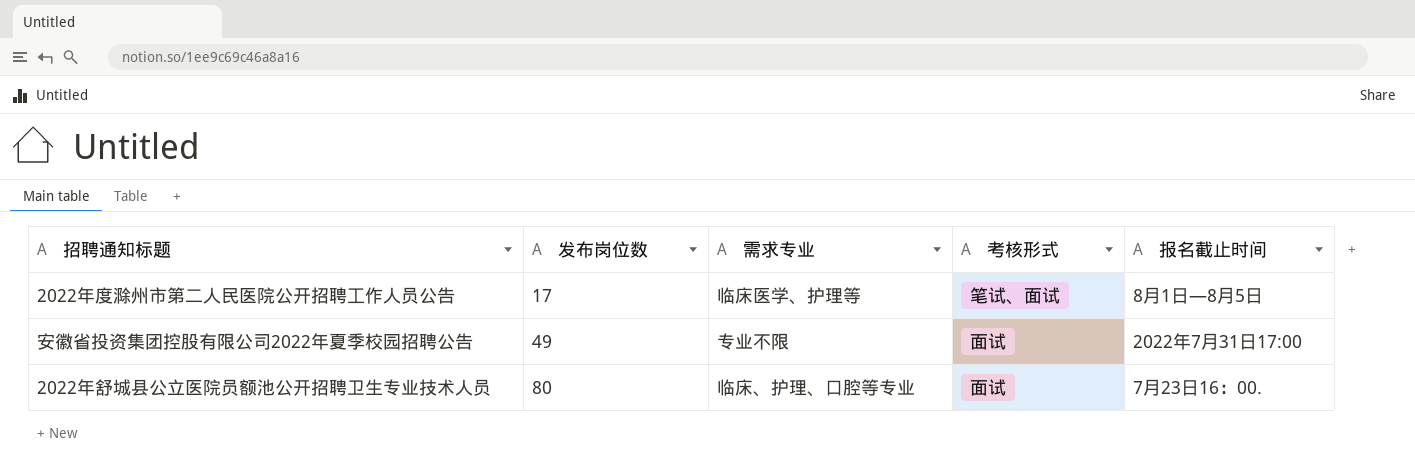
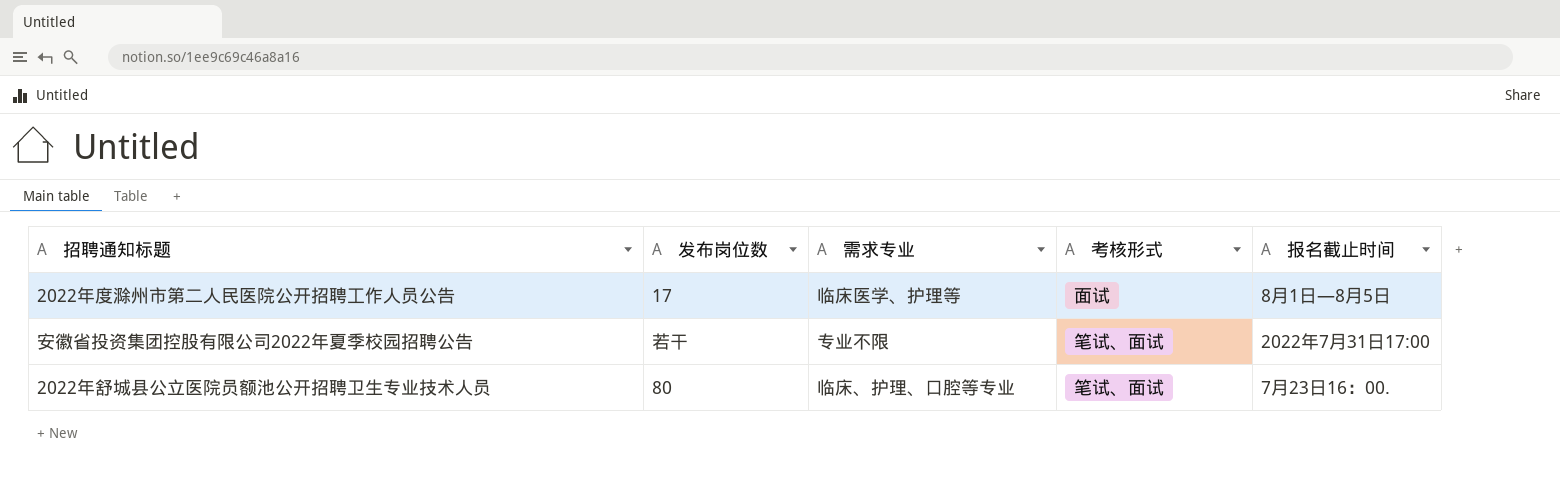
2022年度滁州市第二人民医院公开招聘工作人员公告 | 考核形式: 笔试、面试 -> 面试
安徽省投资集团控股有限公司2022年夏季校园招聘公告 | 发布岗位数: 49 -> 若干
安徽省投资集团控股有限公司2022年夏季校园招聘公告 | 考核形式: 面试 -> 笔试、面试
2022年舒城县公立医院员额池公开招聘卫生专业技术人员 | 考核形式: 面试 -> 笔试、面试

